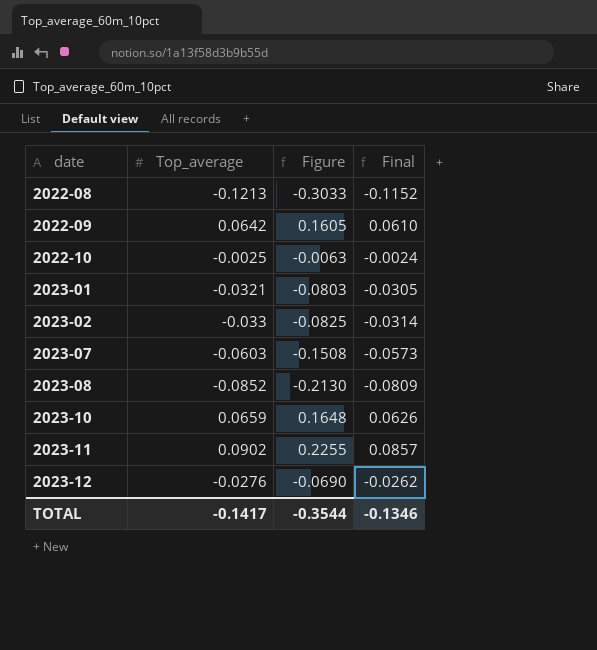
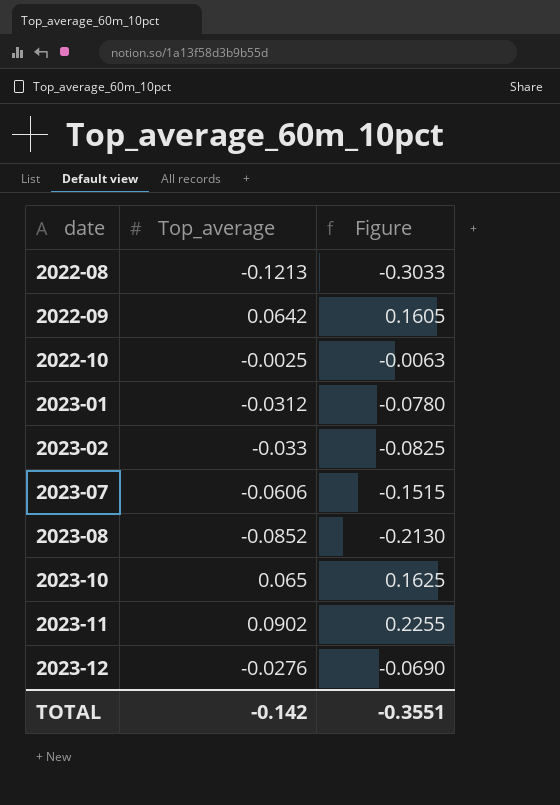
column Final | formula: [Top_average] * 0.95 -> none
2023-01 | Top_average: -0.0321 -> -0.0312
2023-01 | Figure: -0.0803 -> -0.0780
2023-07 | Top_average: -0.0603 -> -0.0606
2023-07 | Figure: -0.1508 -> -0.1515
2023-10 | Top_average: 0.0659 -> 0.065
2023-10 | Figure: 0.1648 -> 0.1625
TOTAL | Top_average: -0.1417 -> -0.142
TOTAL | Figure: -0.3544 -> -0.3551

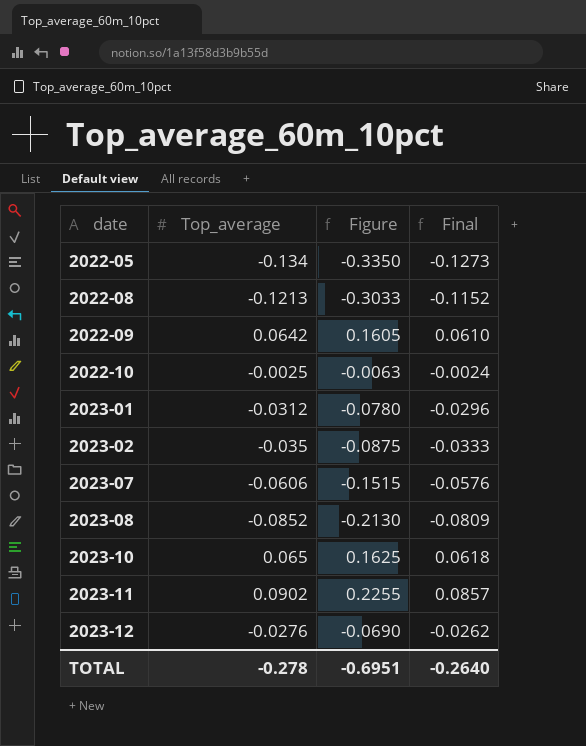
column Final | formula: none -> [Top_average] * 0.95
row 2022-05: none -> -0.134 | -0.3350 | -0.1273
2023-02 | Top_average: -0.033 -> -0.035
2023-02 | Figure: -0.0825 -> -0.0875
TOTAL | Top_average: -0.142 -> -0.278
TOTAL | Figure: -0.3551 -> -0.6951

